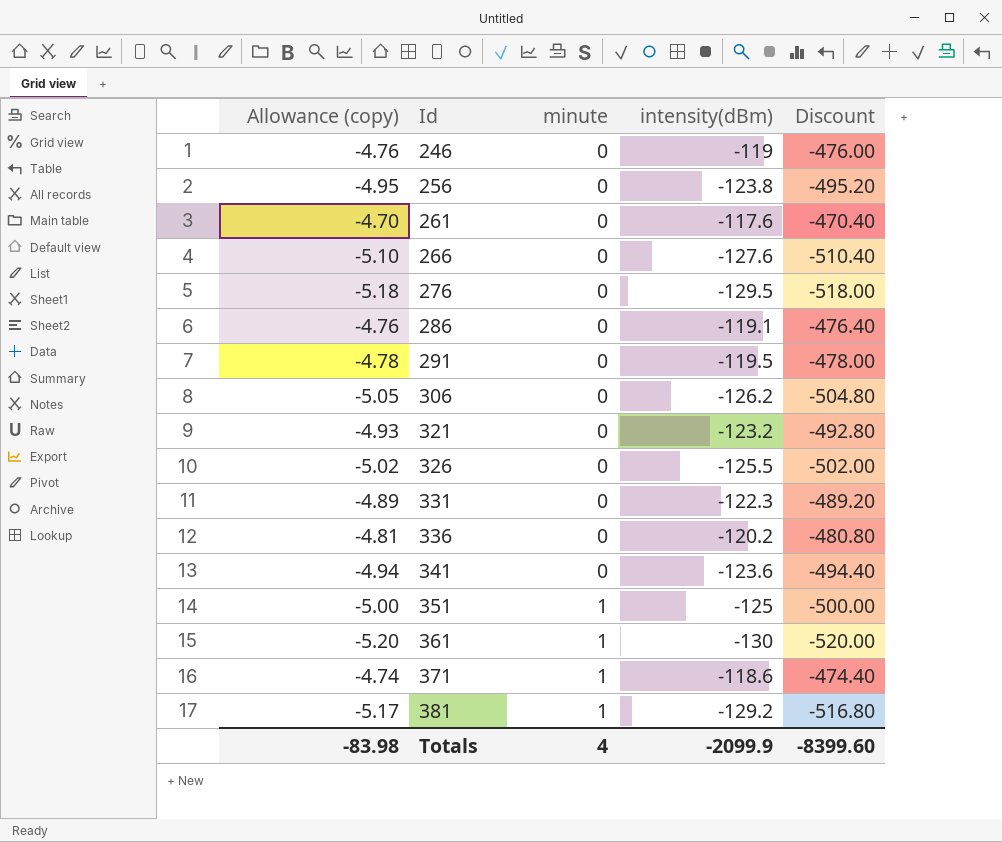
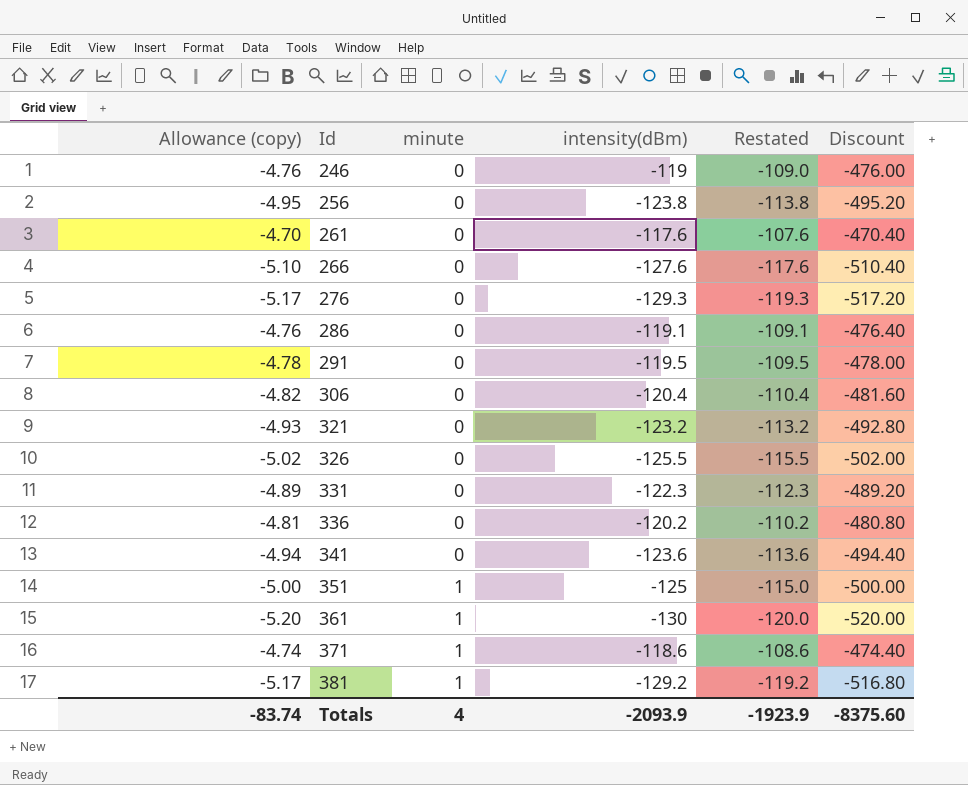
column Restated | formula: none -> [intensity(dBm)] + 10
276 | Allowance (copy): -5.18 -> -5.17
276 | intensity(dBm): -129.5 -> -129.3
276 | Discount: -518.00 -> -517.20
306 | Allowance (copy): -5.05 -> -4.82
306 | intensity(dBm): -126.2 -> -120.4
306 | Discount: -504.80 -> -481.60
Totals | Allowance (copy): -83.98 -> -83.74
Totals | intensity(dBm): -2099.9 -> -2093.9
Totals | Discount: -8399.60 -> -8375.60

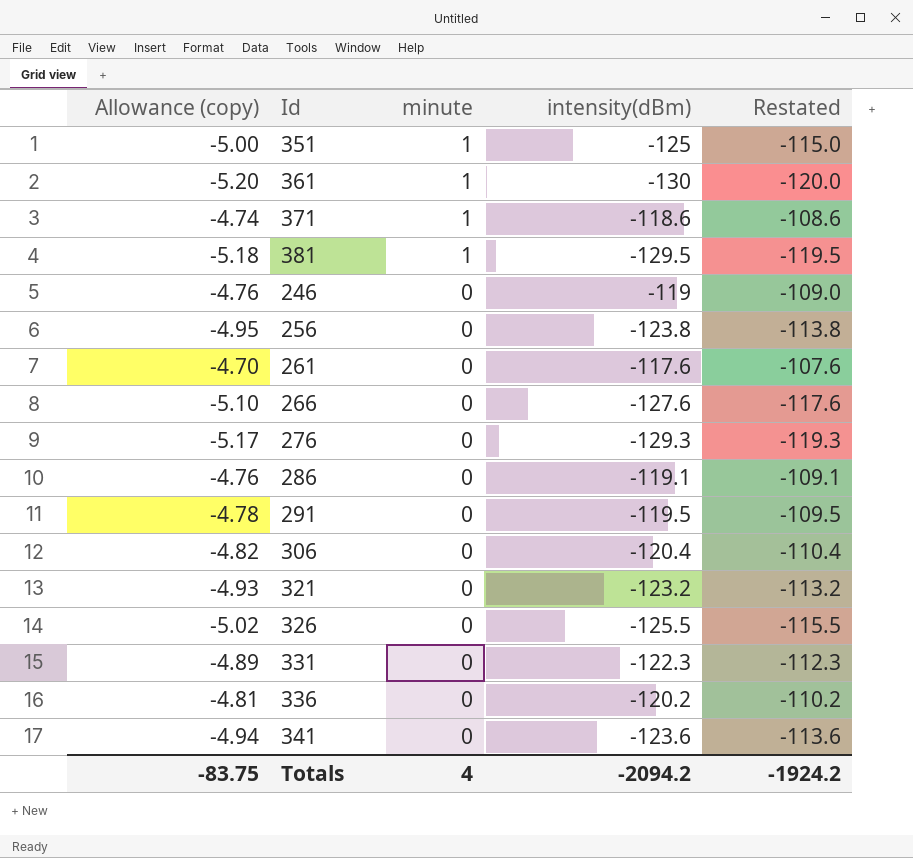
row order: Id ascending -> minute descending
column Discount | formula: [intensity(dBm)] * 4 -> none
381 | Allowance (copy): -5.17 -> -5.18
381 | intensity(dBm): -129.2 -> -129.5
381 | Restated: -119.2 -> -119.5
Totals | Allowance (copy): -83.74 -> -83.75
Totals | intensity(dBm): -2093.9 -> -2094.2
Totals | Restated: -1923.9 -> -1924.2

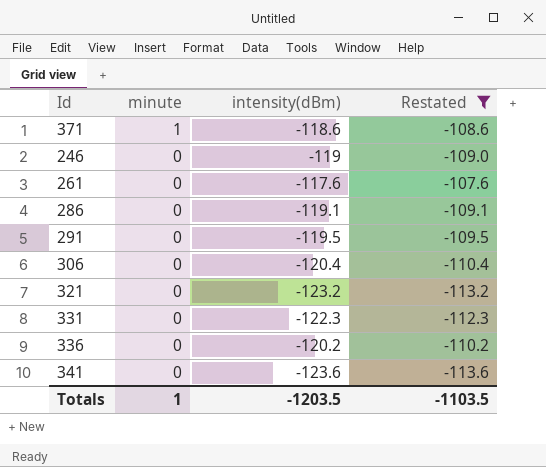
filter: none -> Restated >= -113.6
column Allowance (copy) | formula: [intensity(dBm)] * 0.04 -> none
Totals | minute: 4 -> 1
Totals | intensity(dBm): -2094.2 -> -1203.5
Totals | Restated: -1924.2 -> -1103.5

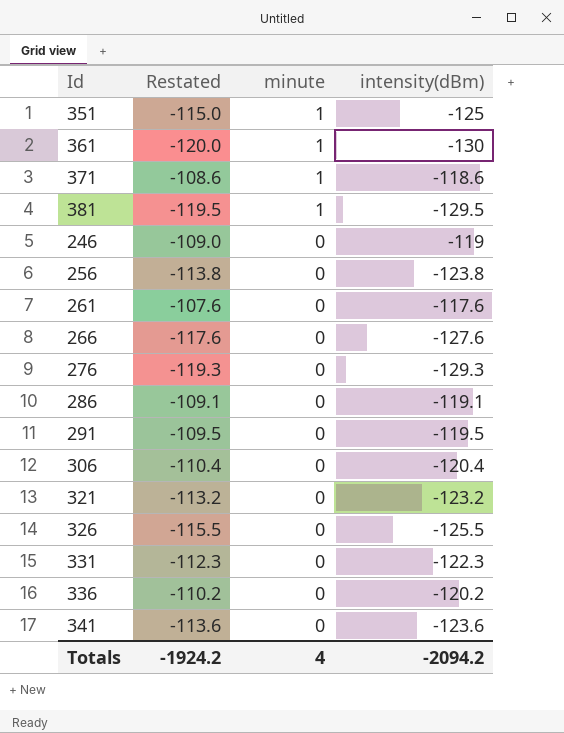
filter: Restated >= -113.6 -> none
column Restated | position: 4 -> 2
Totals | Restated: -1103.5 -> -1924.2
Totals | minute: 1 -> 4
Totals | intensity(dBm): -1203.5 -> -2094.2

